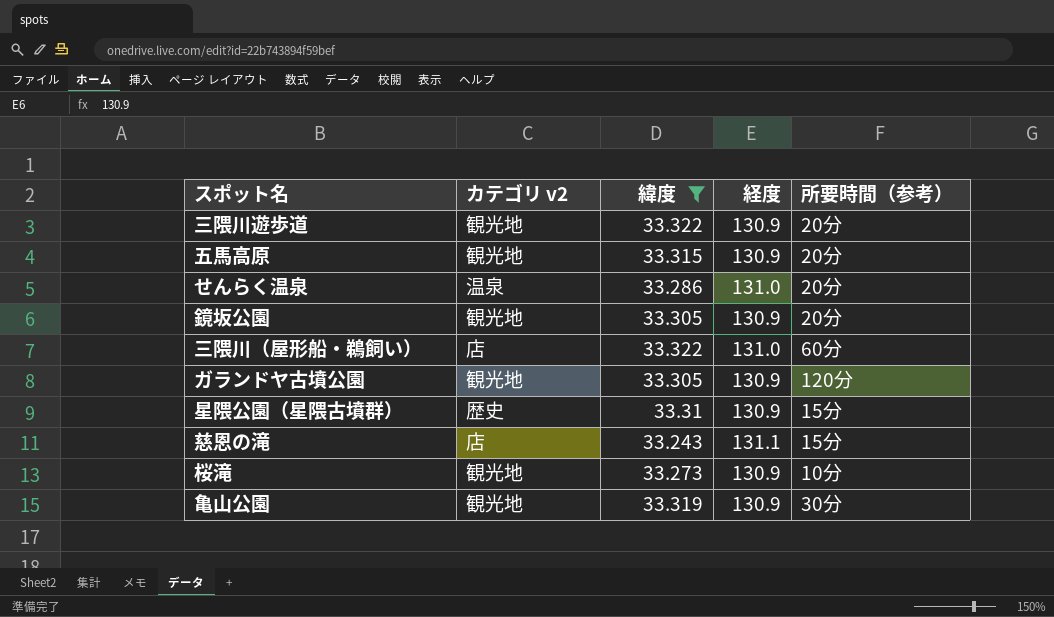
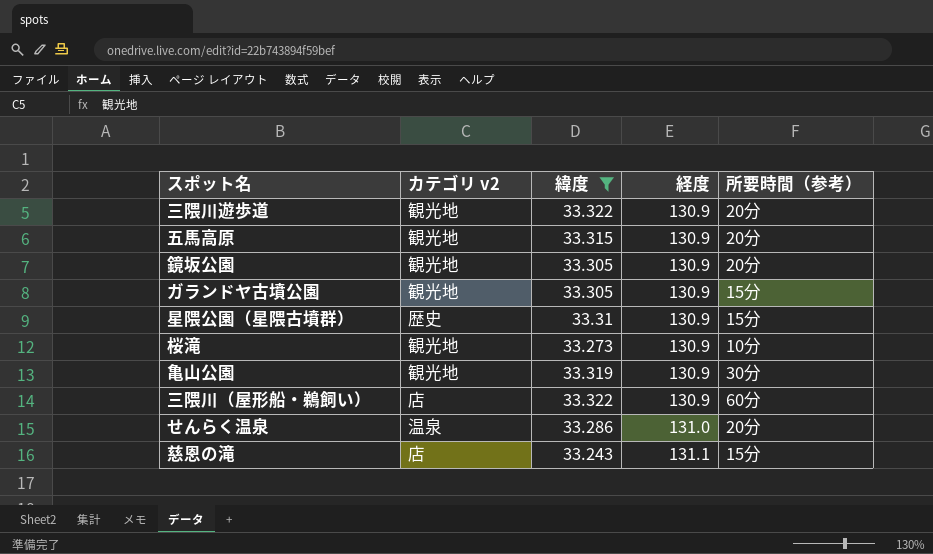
row order: none -> 経度 ascending
ガランドヤ古墳公園 | 所要時間（参考）: 120分 -> 15分
三隈川（屋形船・鵜飼い） | 経度: 131.0 -> 130.9

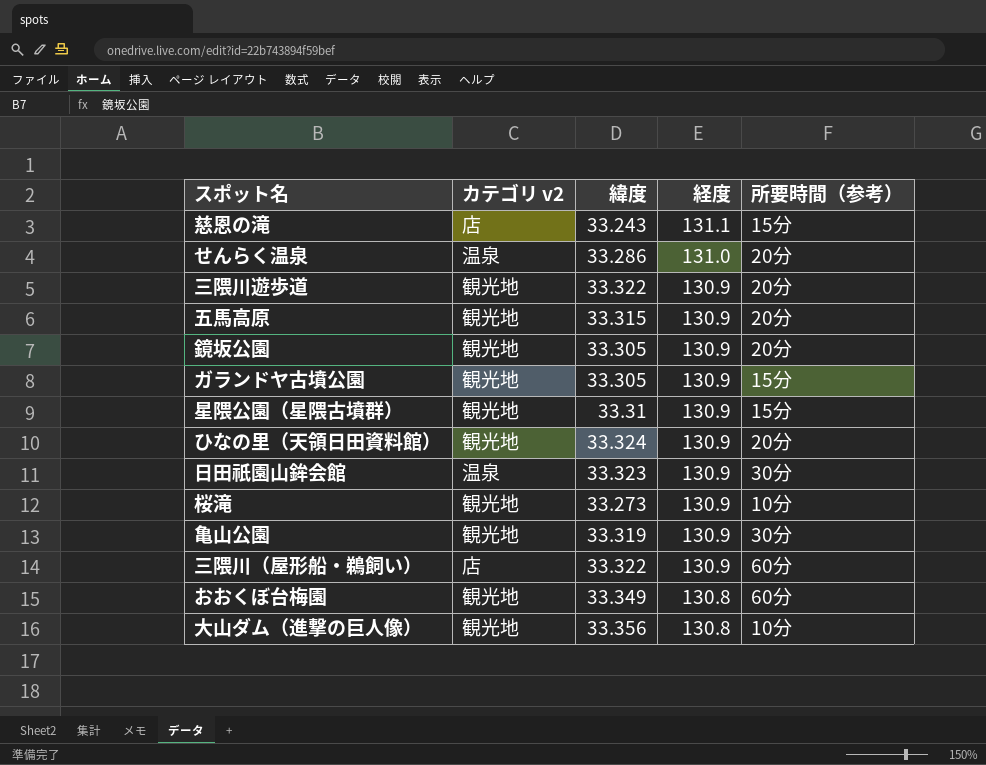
filter: 緯度 <= 33.322 -> none
row order: 経度 ascending -> 経度 descending
星隈公園（星隈古墳群） | カテゴリ v2: 歴史 -> 観光地

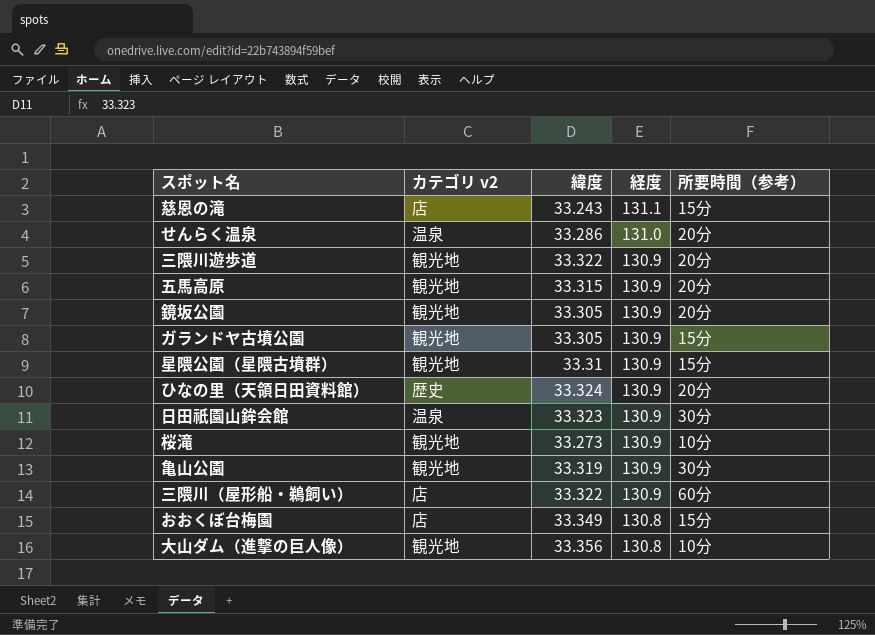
ひなの里（天領日田資料館） | カテゴリ v2: 観光地 -> 歴史
おおくぼ台梅園 | カテゴリ v2: 観光地 -> 店
おおくぼ台梅園 | 所要時間（参考）: 60分 -> 15分

